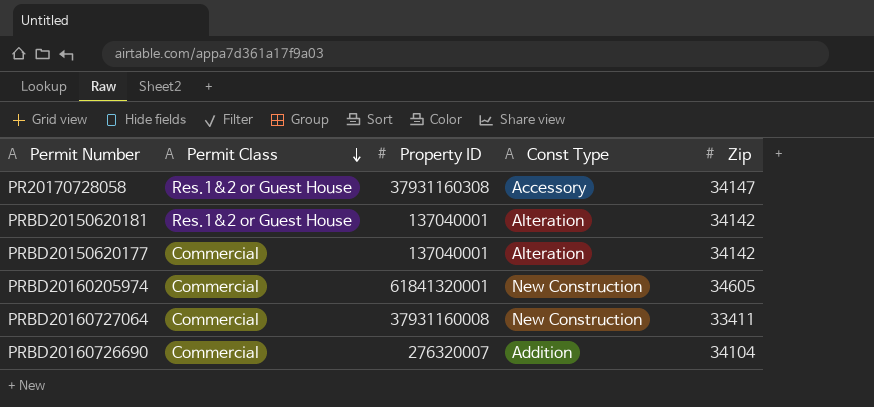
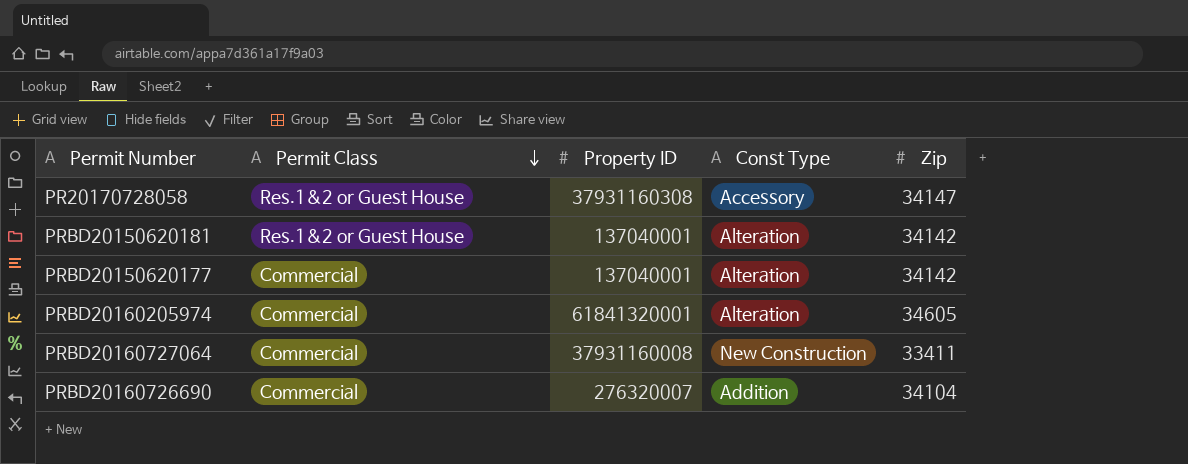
PRBD20160205974 | Const Type: New Construction -> Alteration

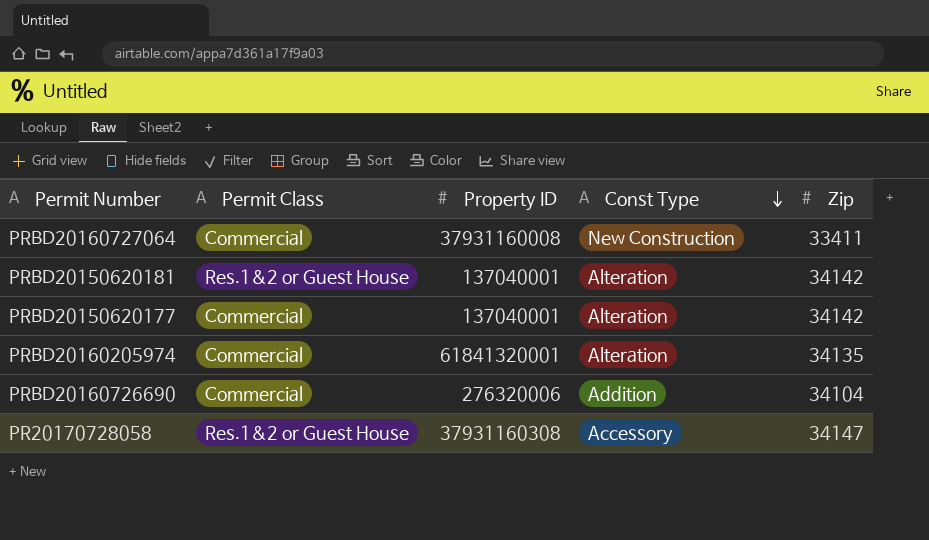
row order: Permit Class descending -> Const Type descending
PRBD20160205974 | Zip: 34605 -> 34135
PRBD20160726690 | Property ID: 276320007 -> 276320006

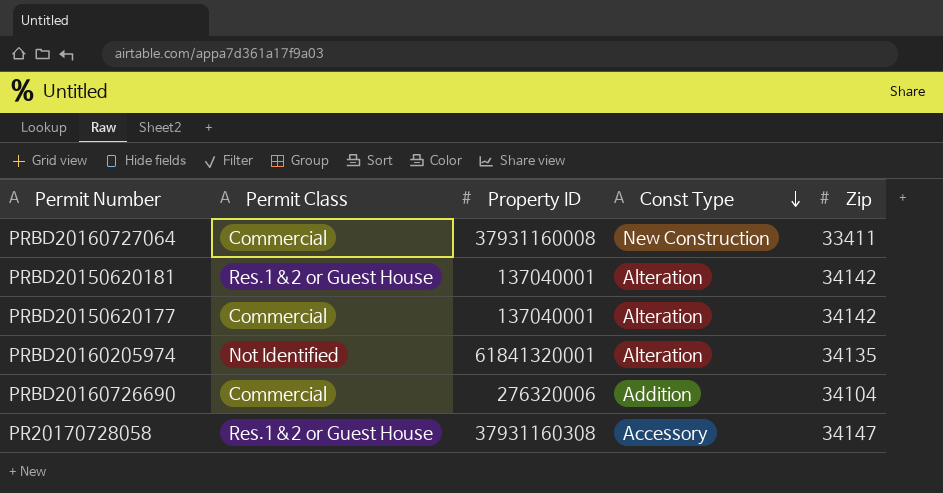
PRBD20160205974 | Permit Class: Commercial -> Not Identified

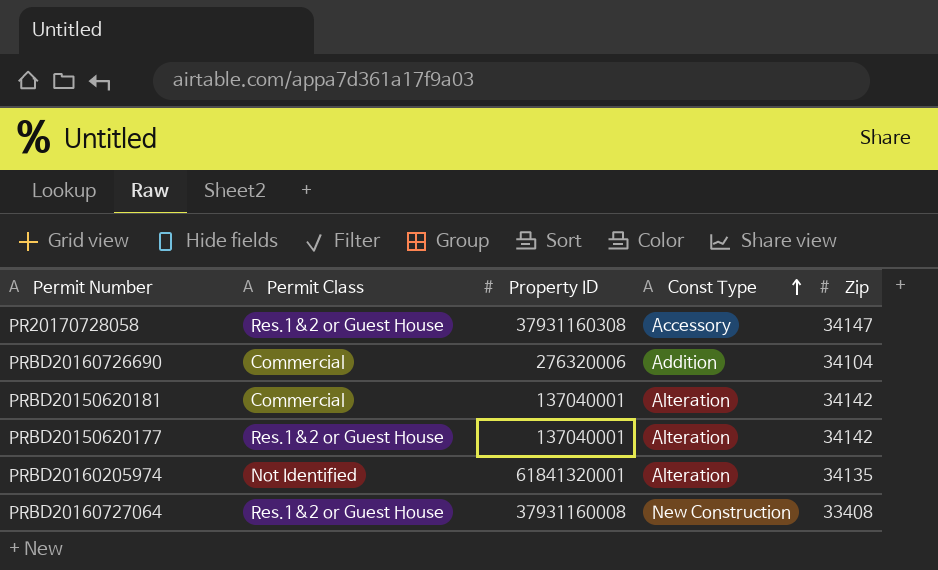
row order: Const Type descending -> Const Type ascending
PRBD20150620181 | Permit Class: Res.1&2 or Guest House -> Commercial
PRBD20150620177 | Permit Class: Commercial -> Res.1&2 or Guest House
PRBD20160727064 | Permit Class: Commercial -> Res.1&2 or Guest House
PRBD20160727064 | Zip: 33411 -> 33408

